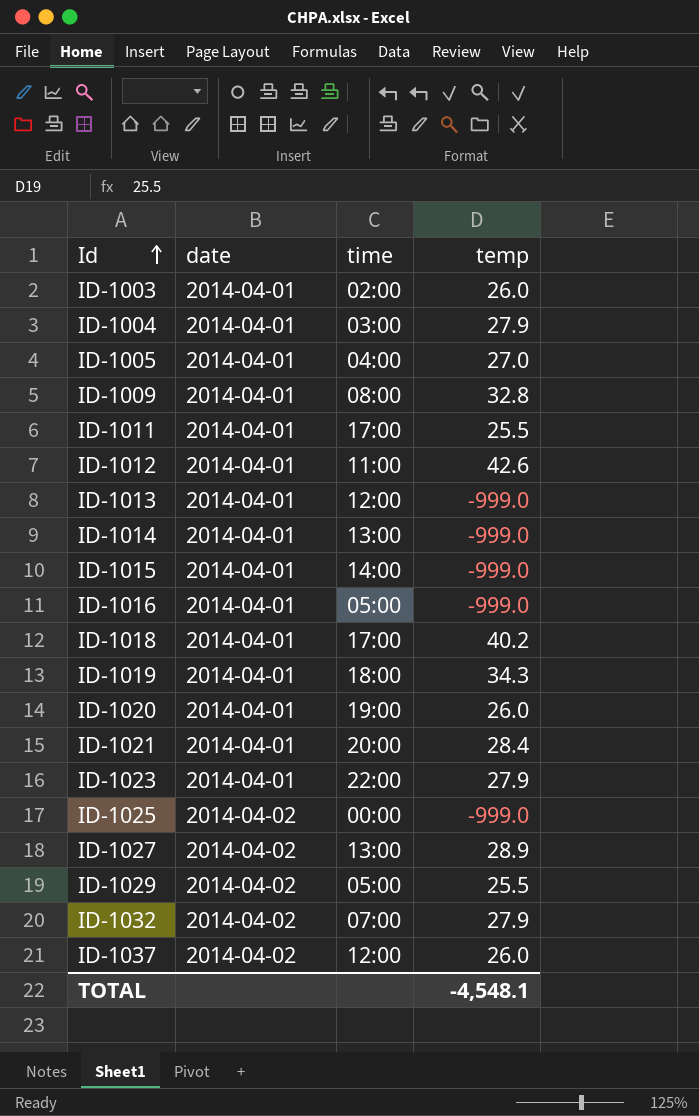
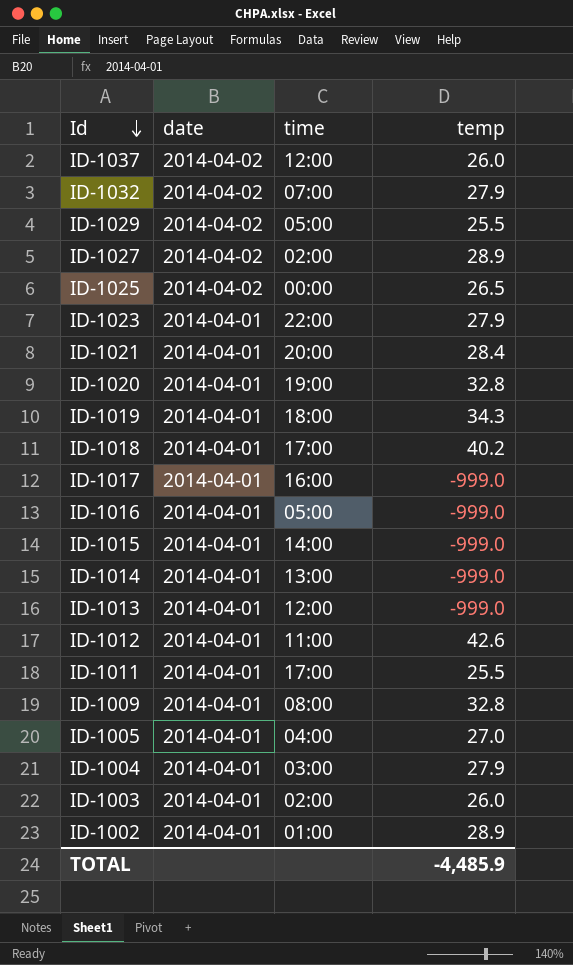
row order: Id ascending -> Id descending
ID-1027 | time: 13:00 -> 02:00
ID-1025 | temp: -999.0 -> 26.5
ID-1020 | temp: 26.0 -> 32.8
row ID-1017: none -> 2014-04-01 | 16:00 | -999.0
row ID-1002: none -> 2014-04-01 | 01:00 | 28.9
TOTAL | temp: -4,548.1 -> -4,485.9

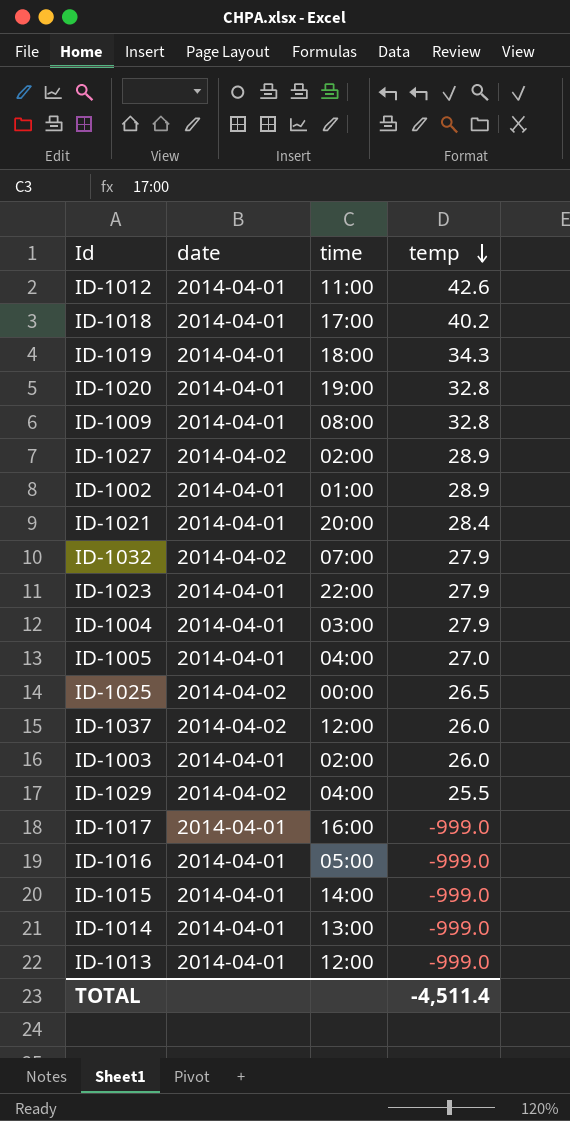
row order: Id descending -> temp descending
row ID-1011: 2014-04-01 | 17:00 | 25.5 -> none
ID-1029 | time: 05:00 -> 04:00
TOTAL | temp: -4,485.9 -> -4,511.4

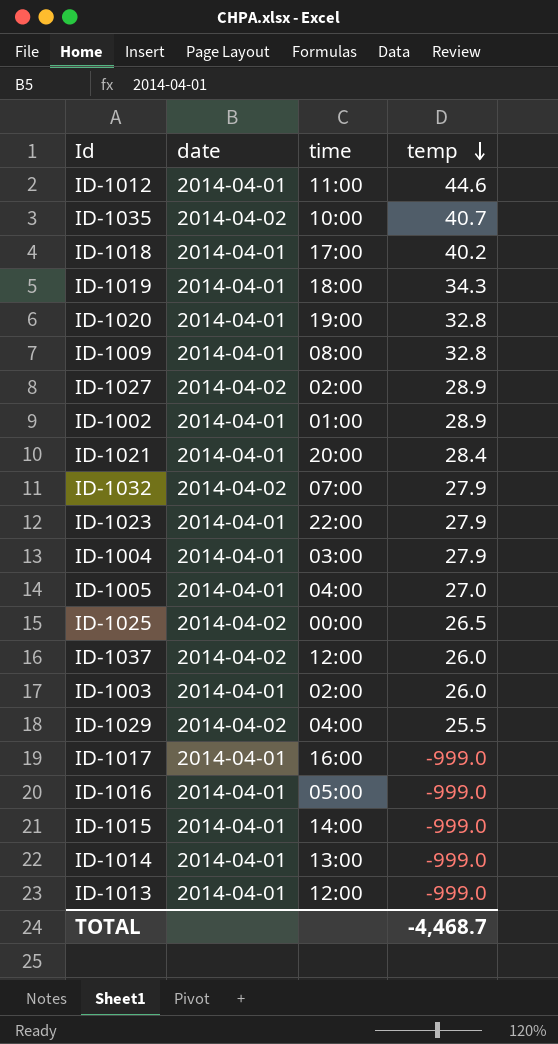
ID-1012 | temp: 42.6 -> 44.6
row ID-1035: none -> 2014-04-02 | 10:00 | 40.7
TOTAL | temp: -4,511.4 -> -4,468.7

